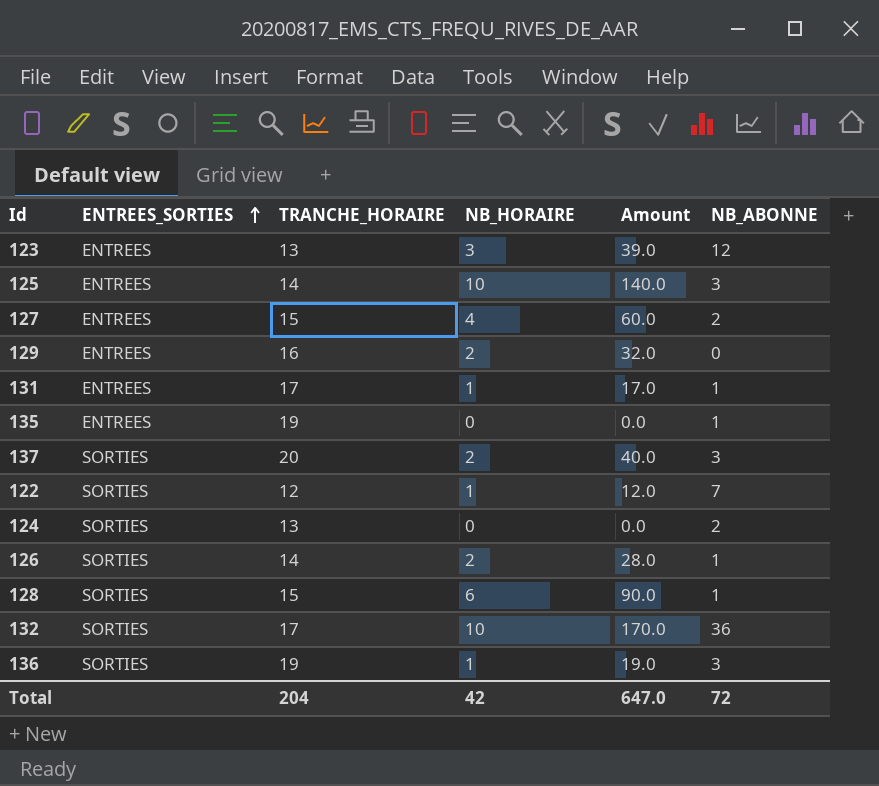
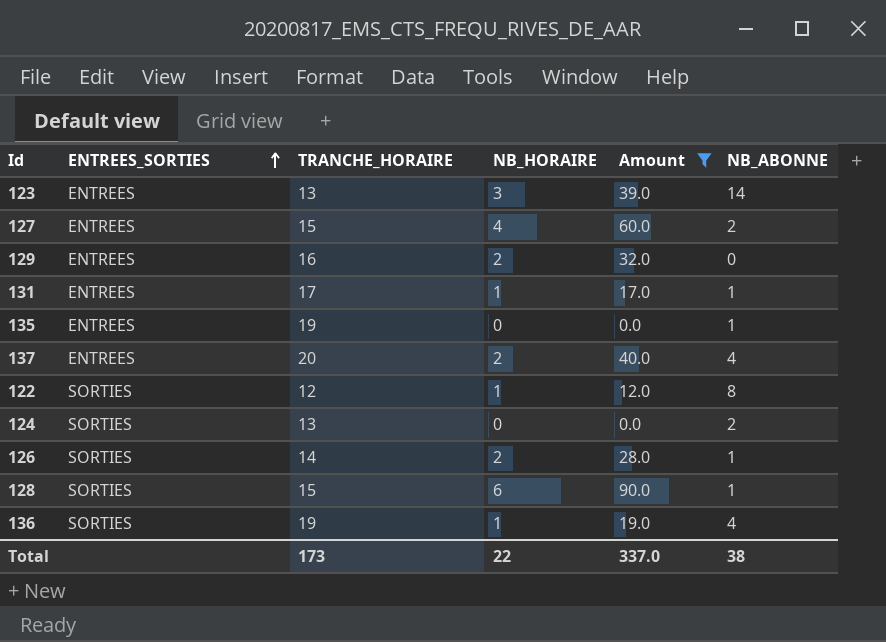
filter: none -> Amount <= 90.0
123 | NB_ABONNE: 12 -> 14
137 | ENTREES_SORTIES: SORTIES -> ENTREES
137 | NB_ABONNE: 3 -> 4
122 | NB_ABONNE: 7 -> 8
136 | NB_ABONNE: 3 -> 4
Total | TRANCHE_HORAIRE: 204 -> 173
Total | NB_HORAIRE: 42 -> 22
Total | Amount: 647.0 -> 337.0
Total | NB_ABONNE: 72 -> 38

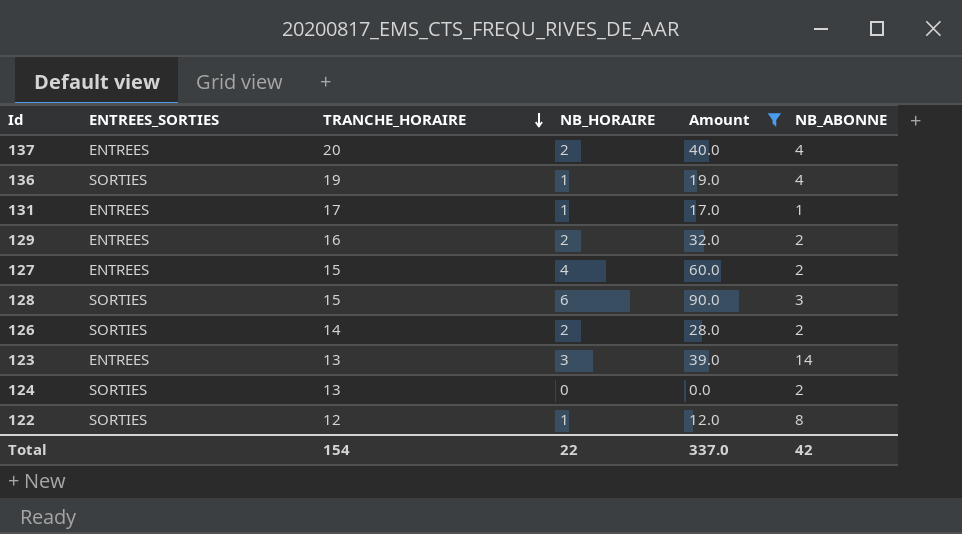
row order: ENTREES_SORTIES ascending -> TRANCHE_HORAIRE descending
row 135: ENTREES | 19 | 0 | 0.0 | 1 -> none
129 | NB_ABONNE: 0 -> 2
128 | NB_ABONNE: 1 -> 3
126 | NB_ABONNE: 1 -> 2
Total | TRANCHE_HORAIRE: 173 -> 154
Total | NB_ABONNE: 38 -> 42

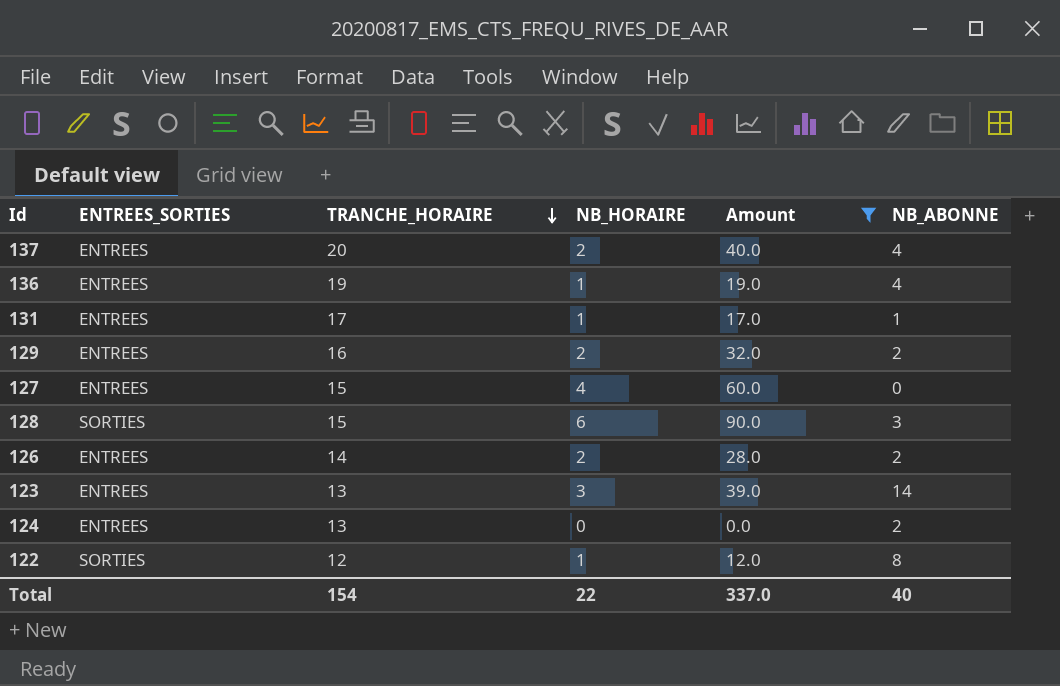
136 | ENTREES_SORTIES: SORTIES -> ENTREES
127 | NB_ABONNE: 2 -> 0
126 | ENTREES_SORTIES: SORTIES -> ENTREES
124 | ENTREES_SORTIES: SORTIES -> ENTREES
Total | NB_ABONNE: 42 -> 40

